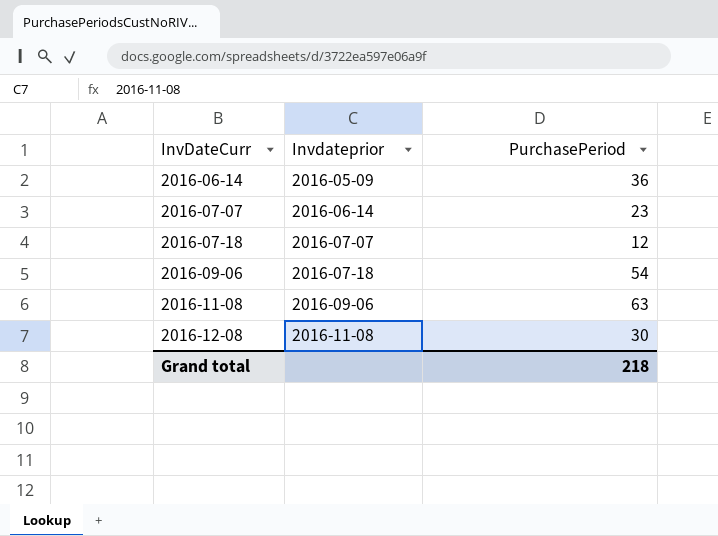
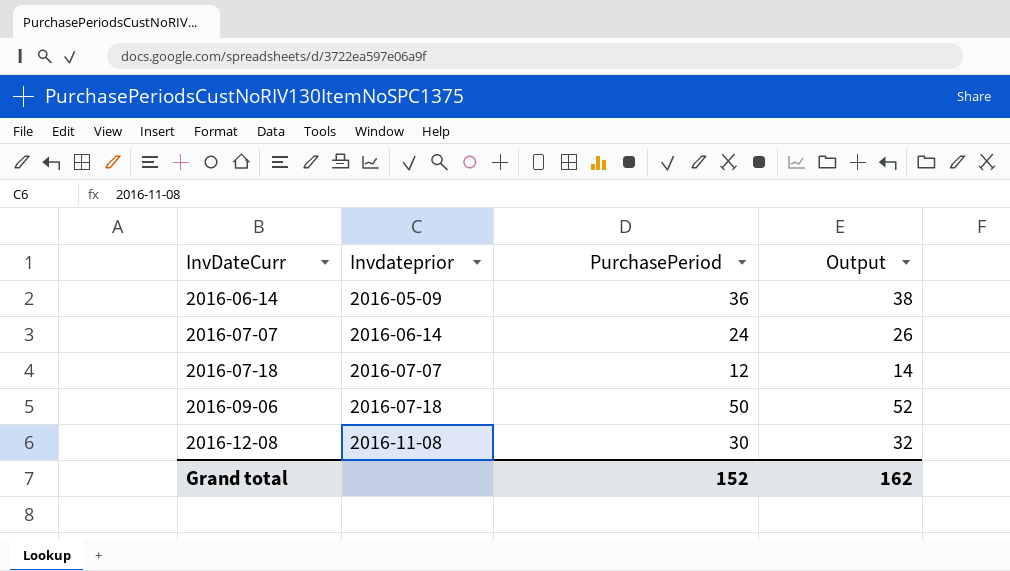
column Output | formula: none -> [PurchasePeriod] + 2
row 2016-11-08: 2016-09-06 | 63 -> none
2016-07-07 | PurchasePeriod: 23 -> 24
2016-09-06 | PurchasePeriod: 54 -> 50
Grand total | PurchasePeriod: 218 -> 152

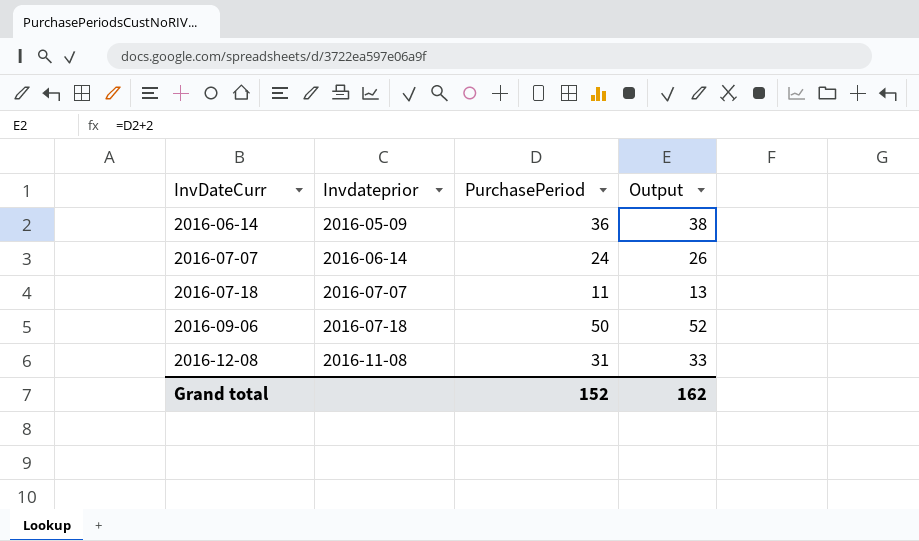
2016-07-18 | PurchasePeriod: 12 -> 11
2016-07-18 | Output: 14 -> 13
2016-12-08 | PurchasePeriod: 30 -> 31
2016-12-08 | Output: 32 -> 33

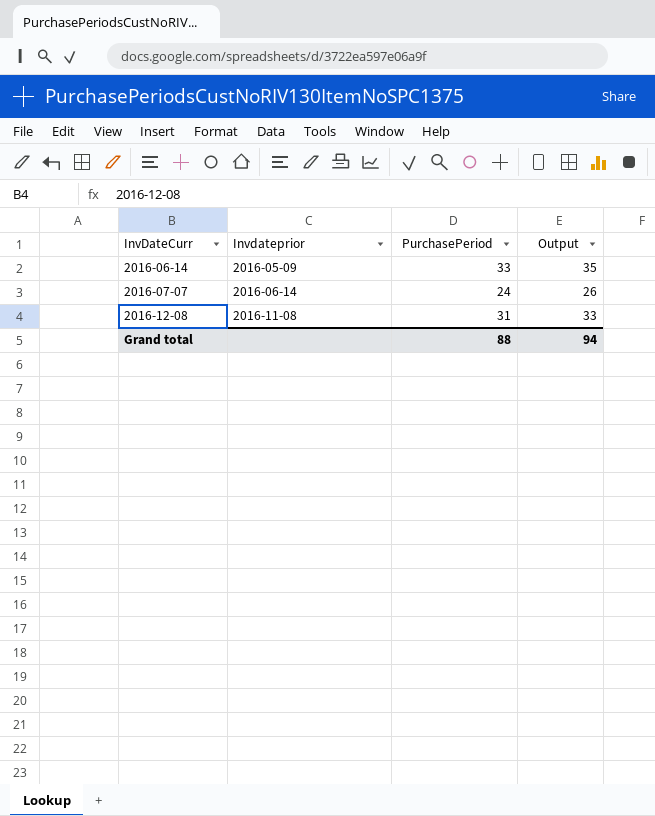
row 2016-07-18: 2016-07-07 | 11 | 13 -> none
row 2016-09-06: 2016-07-18 | 50 | 52 -> none
2016-06-14 | PurchasePeriod: 36 -> 33
2016-06-14 | Output: 38 -> 35
Grand total | PurchasePeriod: 152 -> 88
Grand total | Output: 162 -> 94

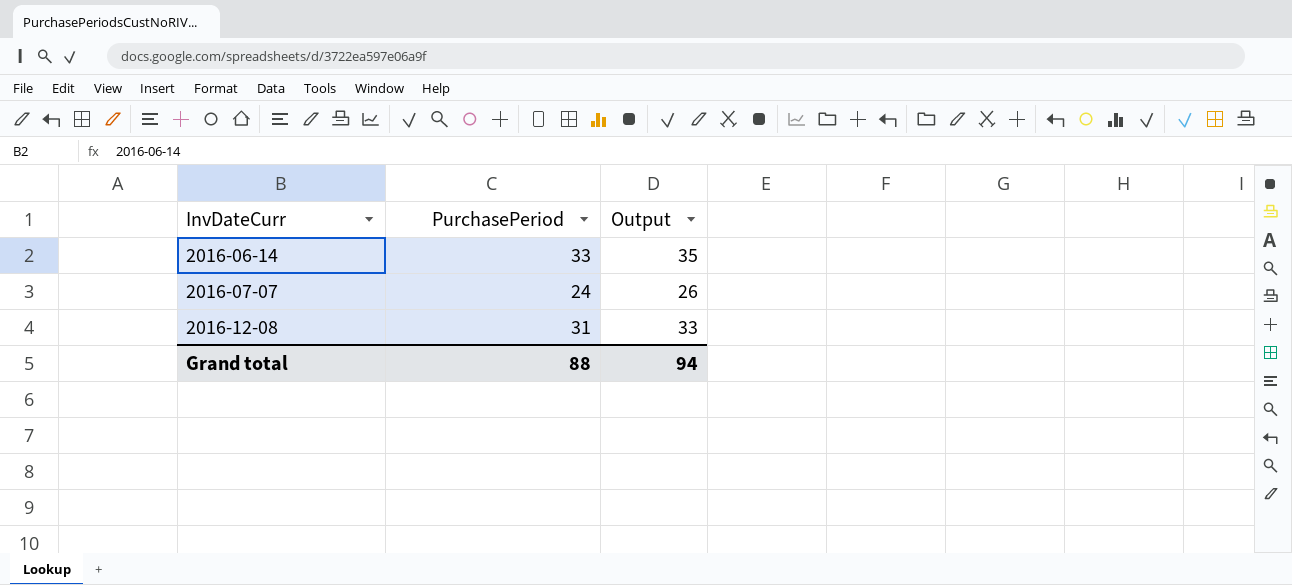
column Invdateprior | position: 2 -> none

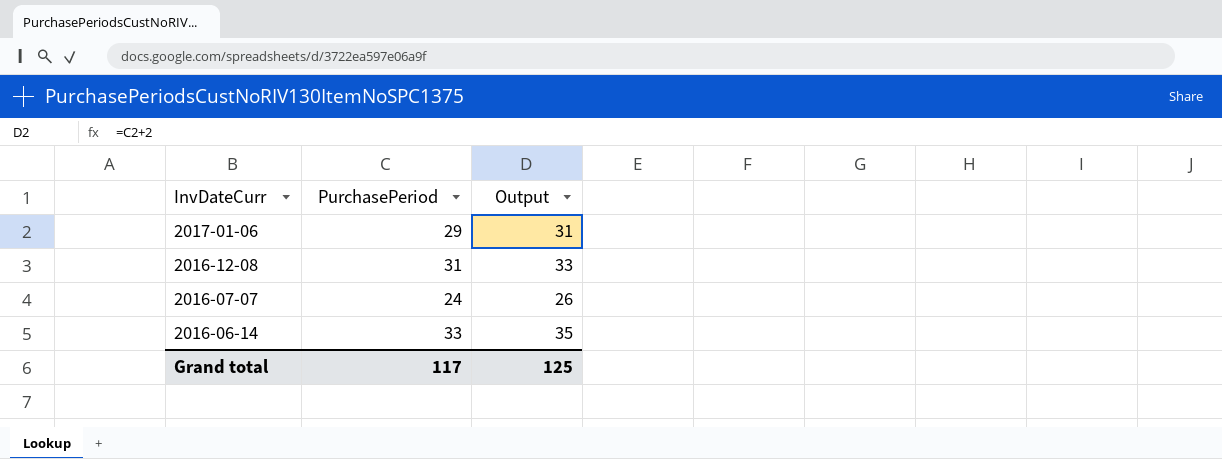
row order: InvDateCurr ascending -> InvDateCurr descending
row 2017-01-06: none -> 29 | 31
Grand total | PurchasePeriod: 88 -> 117
Grand total | Output: 94 -> 125

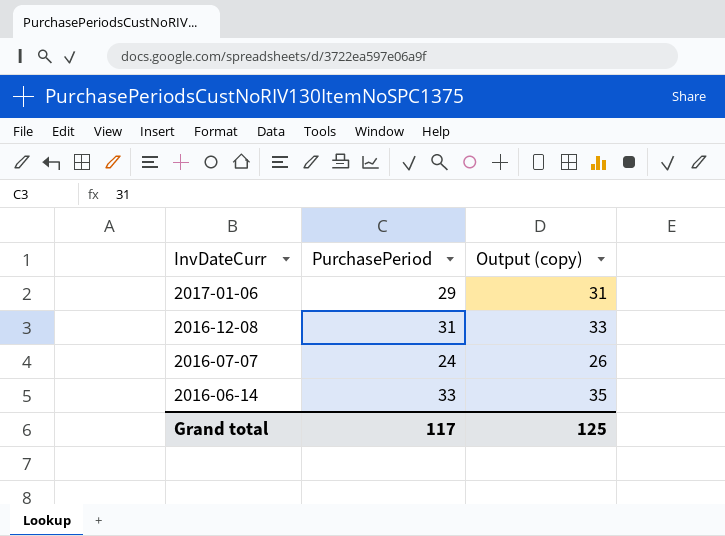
column name: Output -> Output (copy)

